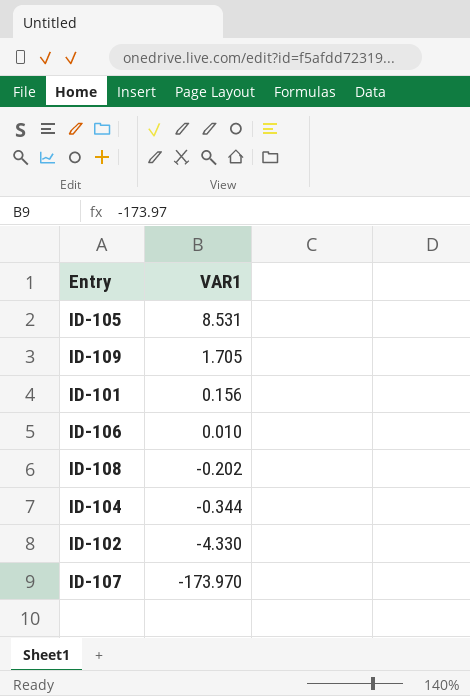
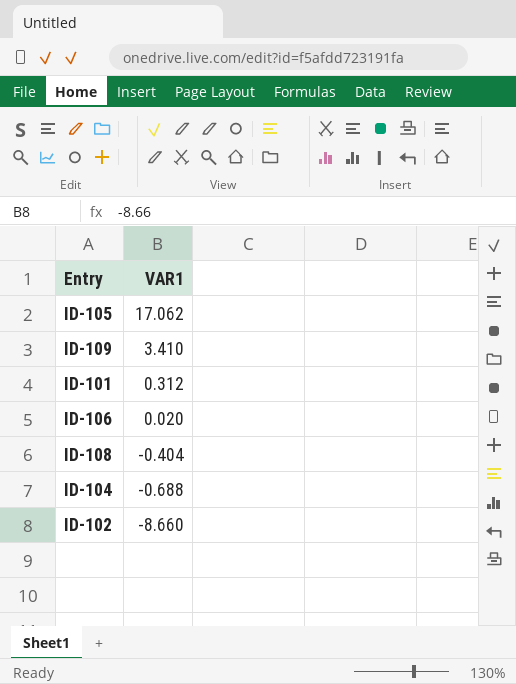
row ID-107: -173.970 -> none
ID-105 | VAR1: 8.531 -> 17.062
ID-109 | VAR1: 1.705 -> 3.410
ID-101 | VAR1: 0.156 -> 0.312
ID-106 | VAR1: 0.010 -> 0.020
ID-108 | VAR1: -0.202 -> -0.404
ID-104 | VAR1: -0.344 -> -0.688
ID-102 | VAR1: -4.330 -> -8.660

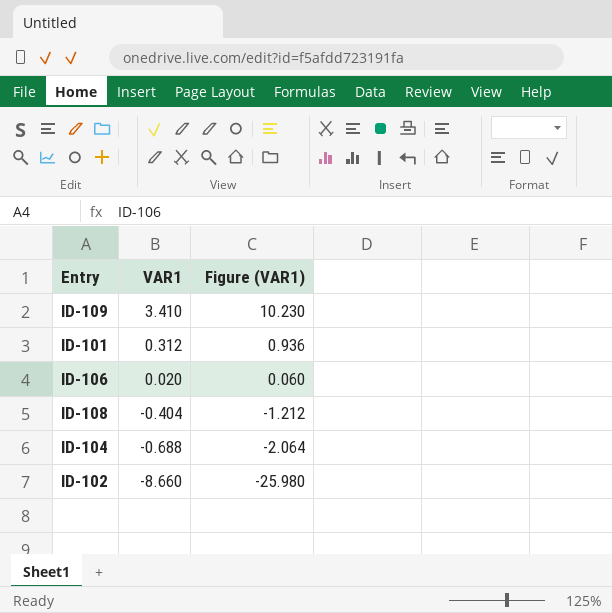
column Figure (VAR1) | formula: none -> [VAR1] * 3
row ID-105: 17.062 -> none

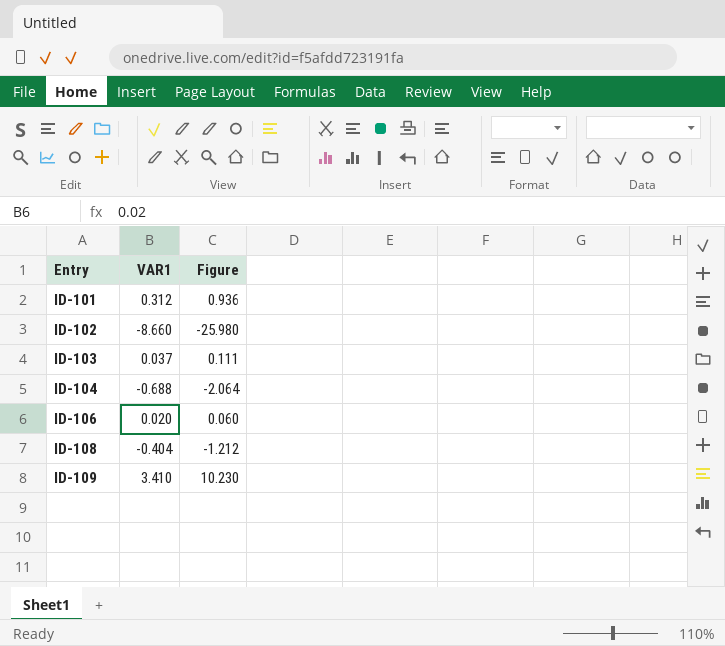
row order: VAR1 descending -> Entry ascending
column name: Figure (VAR1) -> Figure
row ID-103: none -> 0.037 | 0.111

